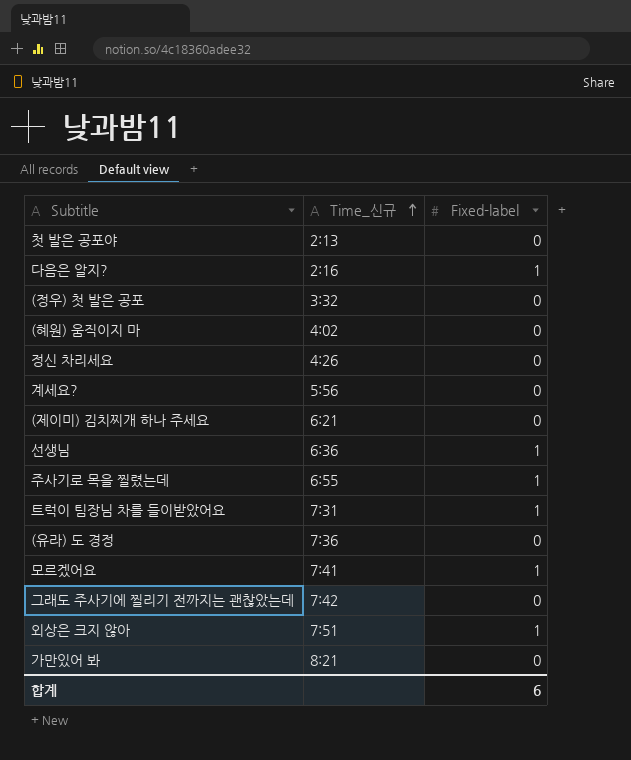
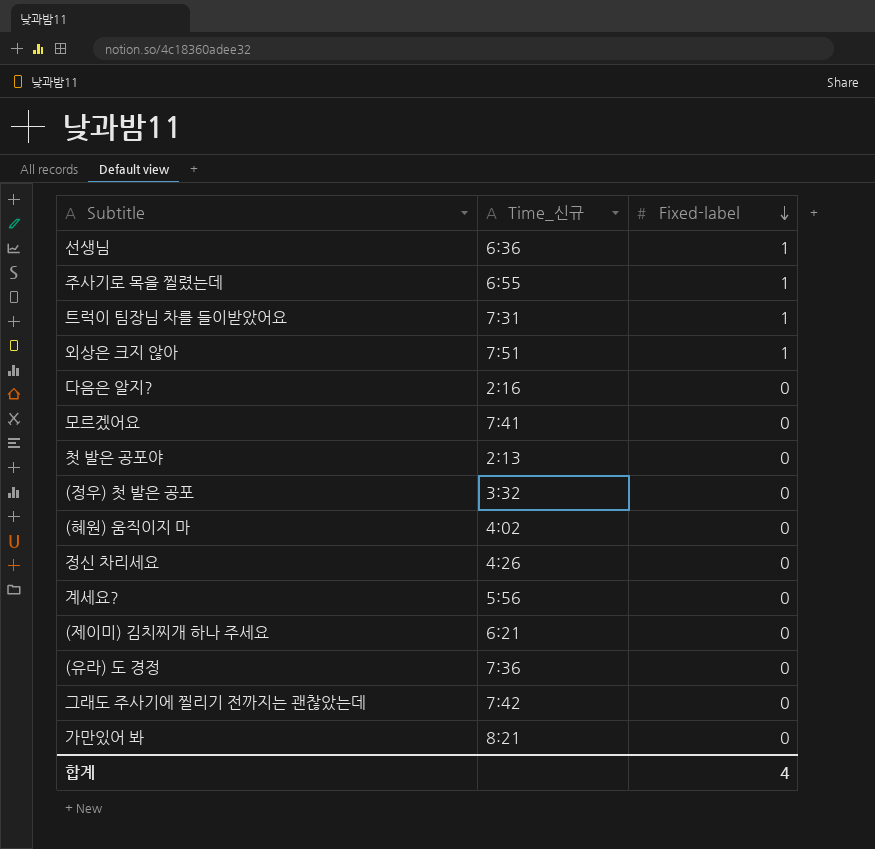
row order: Time_신규 ascending -> Fixed-label descending
다음은 알지? | Fixed-label: 1 -> 0
모르겠어요 | Fixed-label: 1 -> 0
합계 | Fixed-label: 6 -> 4

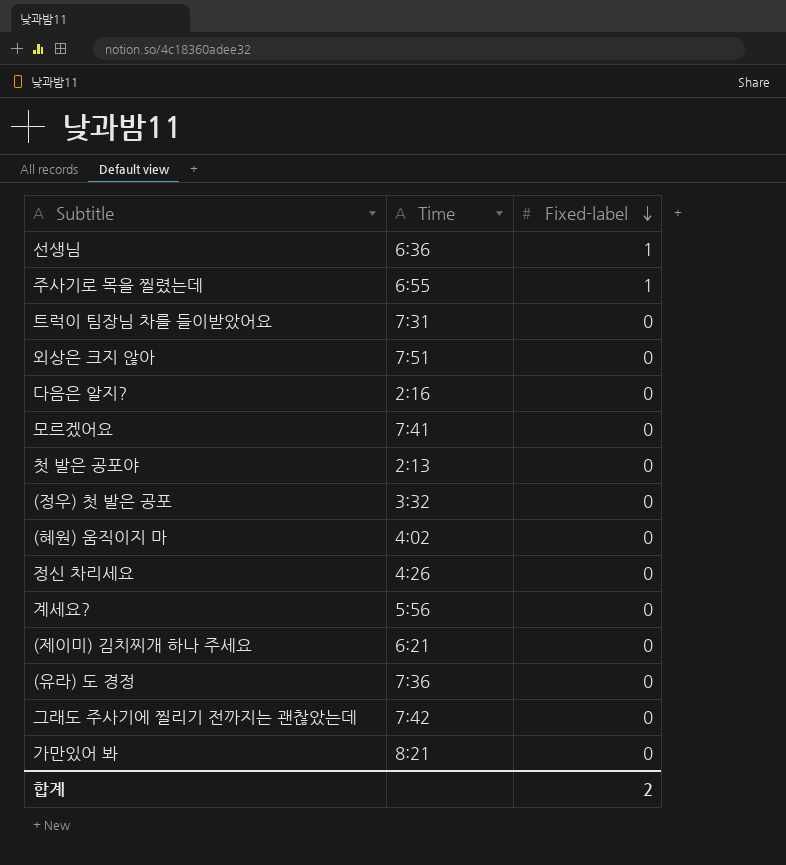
column name: Time_신규 -> Time
트럭이 팀장님 차를 들이받았어요 | Fixed-label: 1 -> 0
외상은 크지 않아 | Fixed-label: 1 -> 0
합계 | Fixed-label: 4 -> 2

